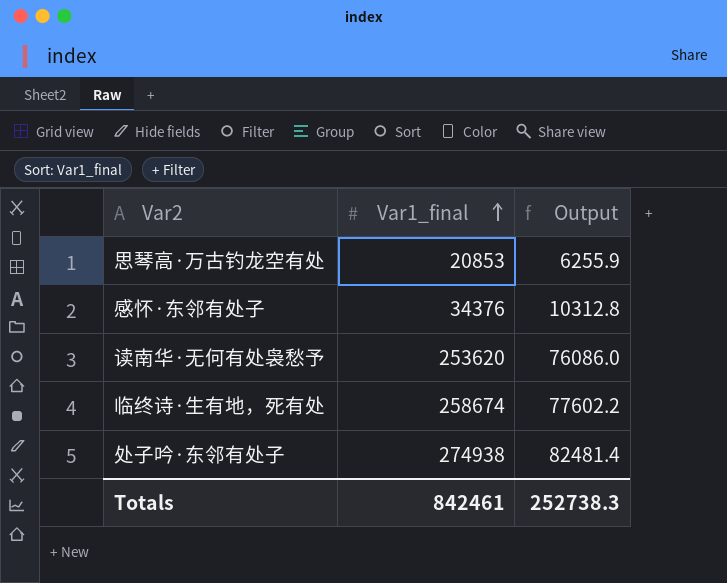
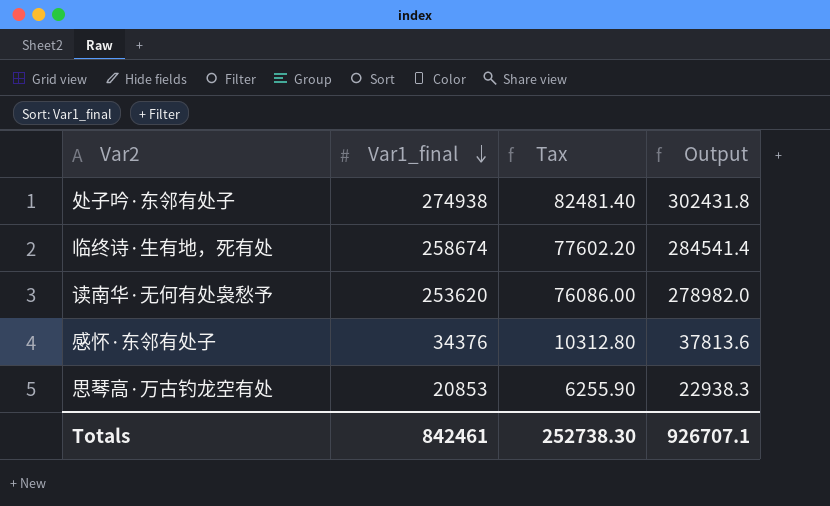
row order: Var1_final ascending -> Var1_final descending
column Tax | formula: none -> [Var1_final] * 0.3
column Output | formula: [Var1_final] * 0.3 -> [Var1_final] * 1.1
Totals | Output: 252738.3 -> 926707.1

